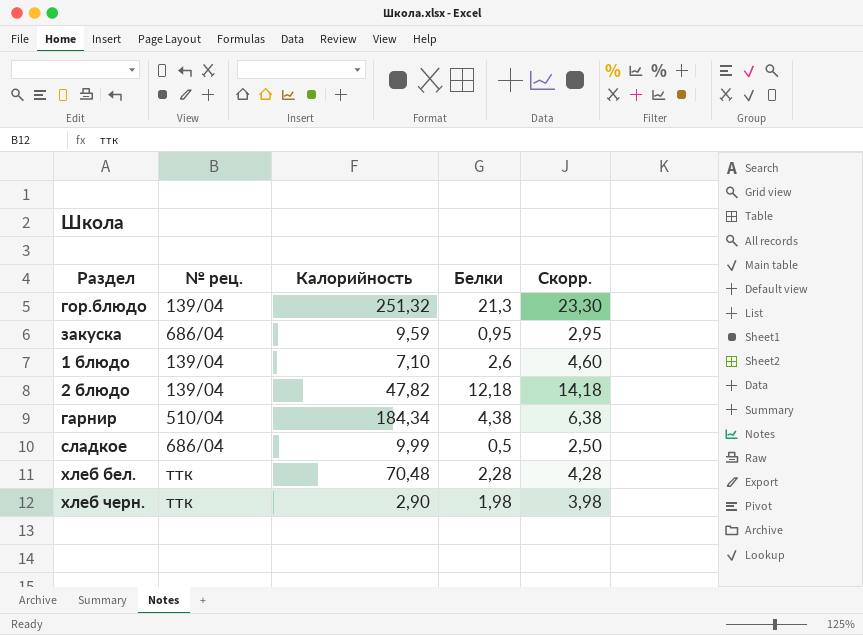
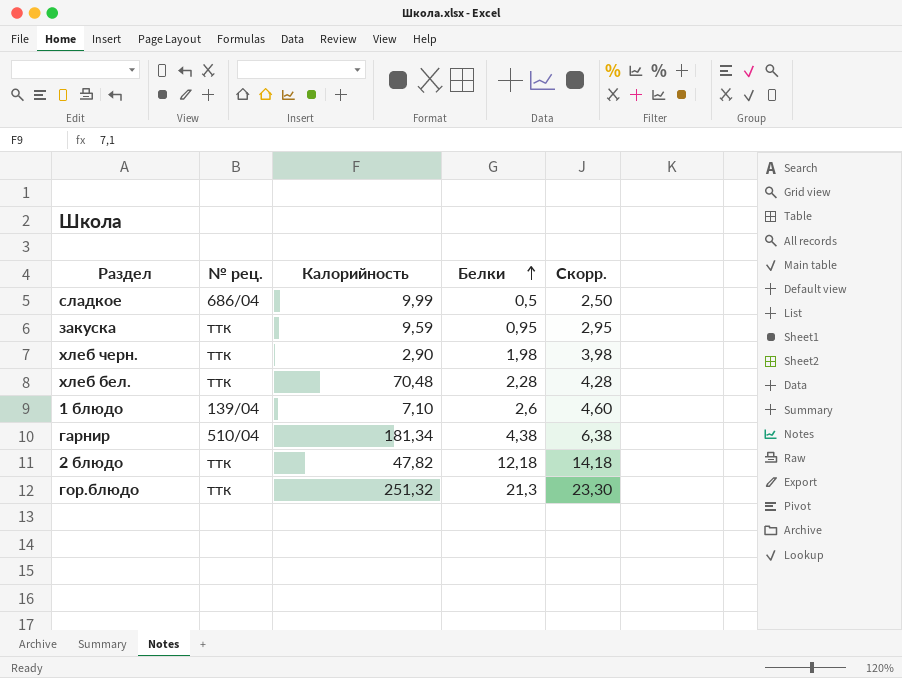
row order: none -> Белки ascending
закуска | № рец.: 686/04 -> ттк
гарнир | Калорийность: 184,34 -> 181,34
2 блюдо | № рец.: 139/04 -> ттк
гор.блюдо | № рец.: 139/04 -> ттк

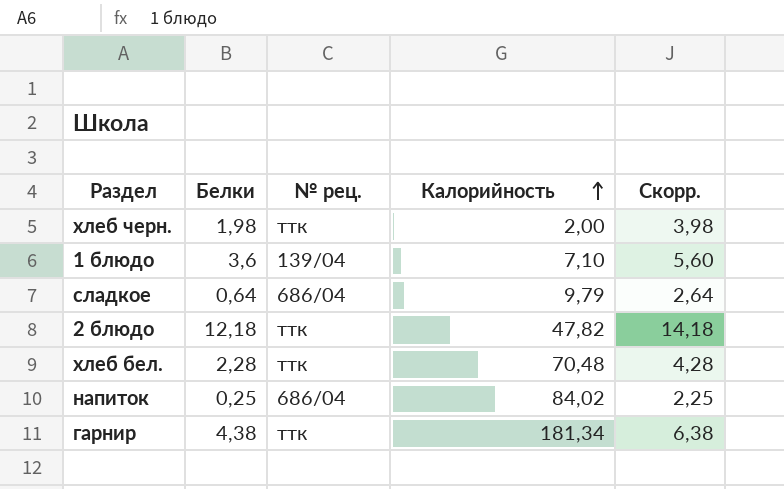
row order: Белки ascending -> Калорийность ascending
column Белки | position: 4 -> 2
row закуска: ттк | 9,59 | 0,95 | 2,95 -> none
row гор.блюдо: ттк | 251,32 | 21,3 | 23,30 -> none
хлеб черн. | Калорийность: 2,90 -> 2,00
1 блюдо | Белки: 2,6 -> 3,6
1 блюдо | Скорр.: 4,60 -> 5,60
сладкое | Белки: 0,5 -> 0,64
сладкое | Калорийность: 9,99 -> 9,79
сладкое | Скорр.: 2,50 -> 2,64
row напиток: none -> 0,25 | 686/04 | 84,02 | 2,25
гарнир | № рец.: 510/04 -> ттк

